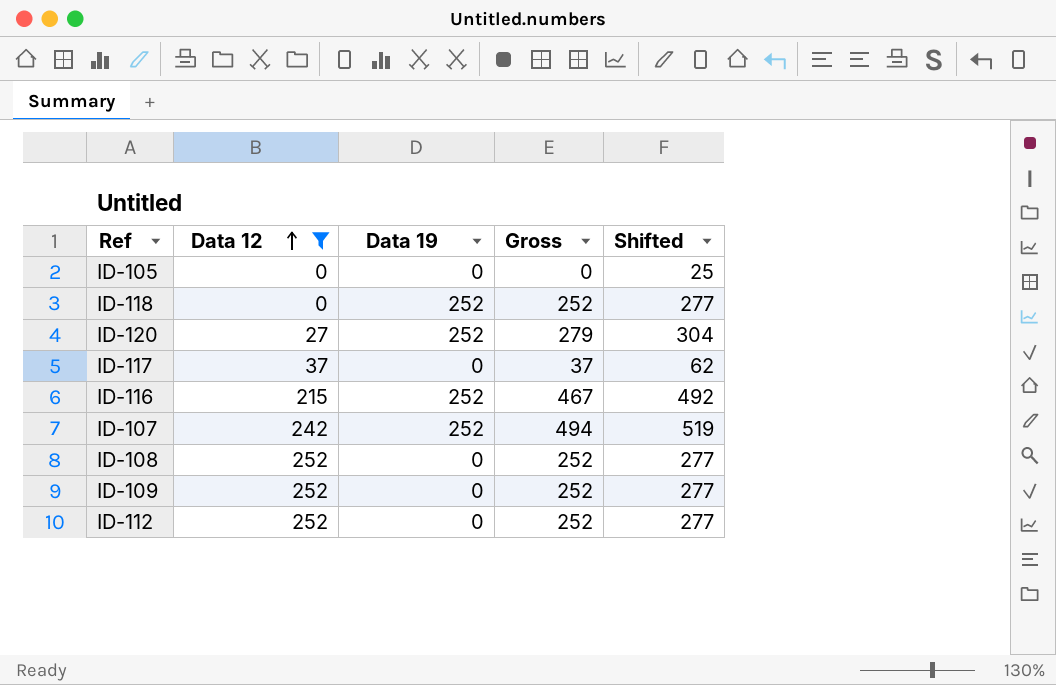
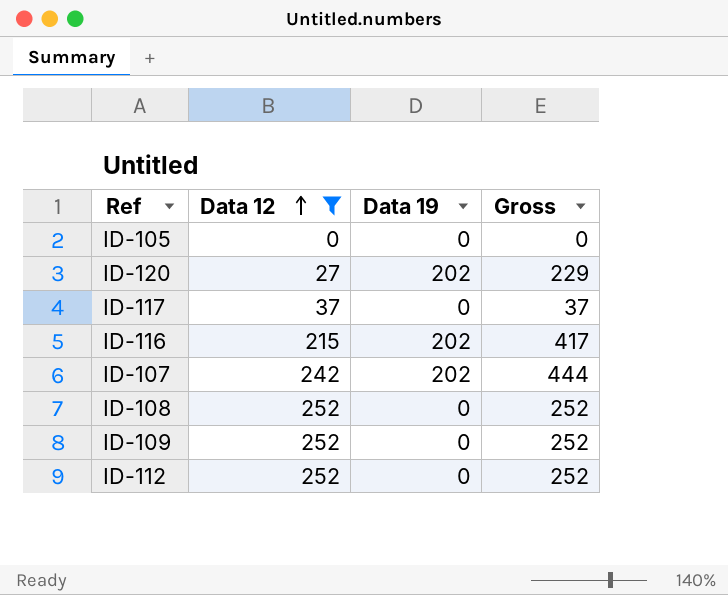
column Shifted | formula: [Gross] + 25 -> none
row ID-118: 0 | 252 | 252 | 277 -> none
ID-120 | Data 19: 252 -> 202
ID-120 | Gross: 279 -> 229
ID-116 | Data 19: 252 -> 202
ID-116 | Gross: 467 -> 417
ID-107 | Data 19: 252 -> 202
ID-107 | Gross: 494 -> 444

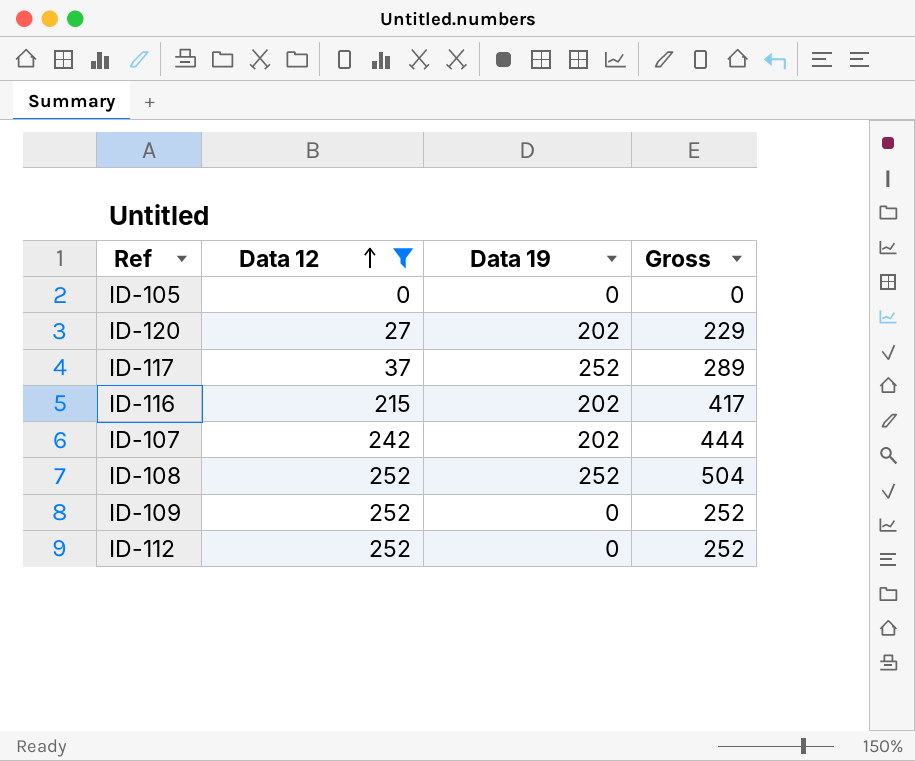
ID-117 | Data 19: 0 -> 252
ID-117 | Gross: 37 -> 289
ID-108 | Data 19: 0 -> 252
ID-108 | Gross: 252 -> 504

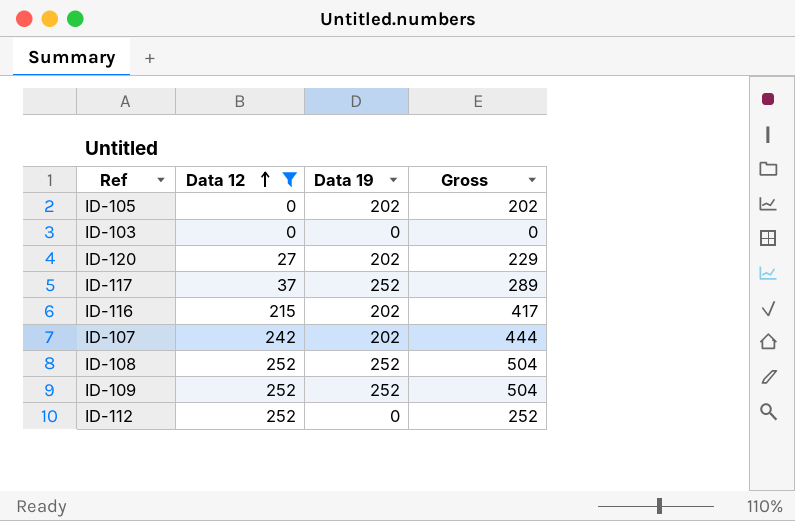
ID-105 | Data 19: 0 -> 202
ID-105 | Gross: 0 -> 202
row ID-103: none -> 0 | 0 | 0
ID-109 | Data 19: 0 -> 252
ID-109 | Gross: 252 -> 504

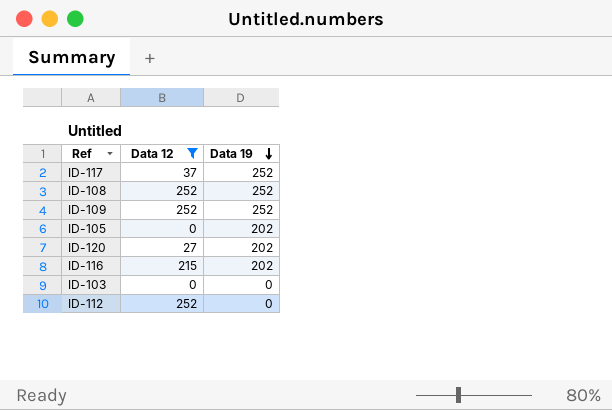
row order: Data 12 ascending -> Data 19 descending
column Gross | formula: [Data 12] + [Data 19] -> none
row ID-107: 242 | 202 | 444 -> none

